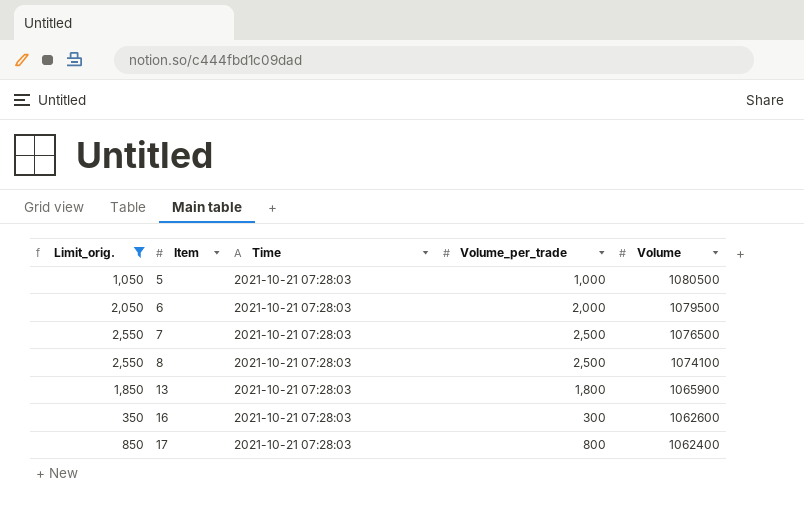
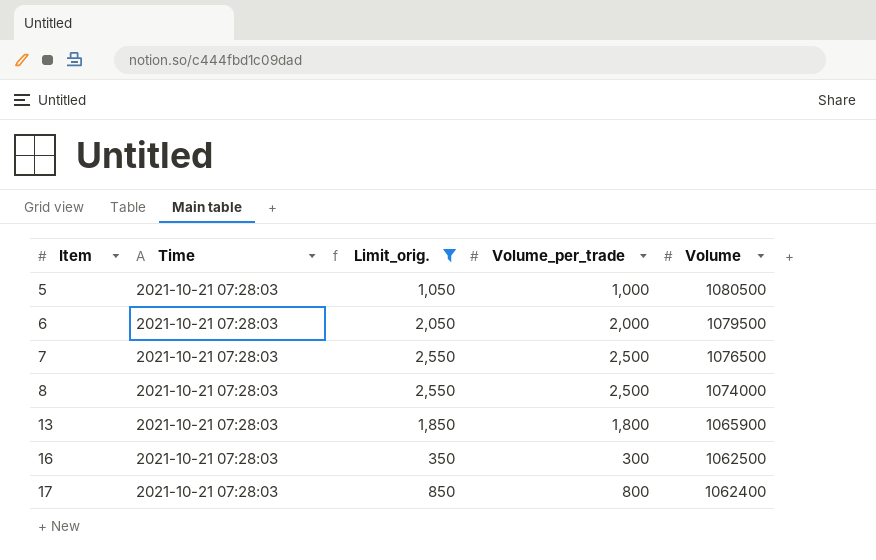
column Limit_orig. | position: 1 -> 3
8 | Volume: 1074100 -> 1074000
16 | Volume: 1062600 -> 1062500

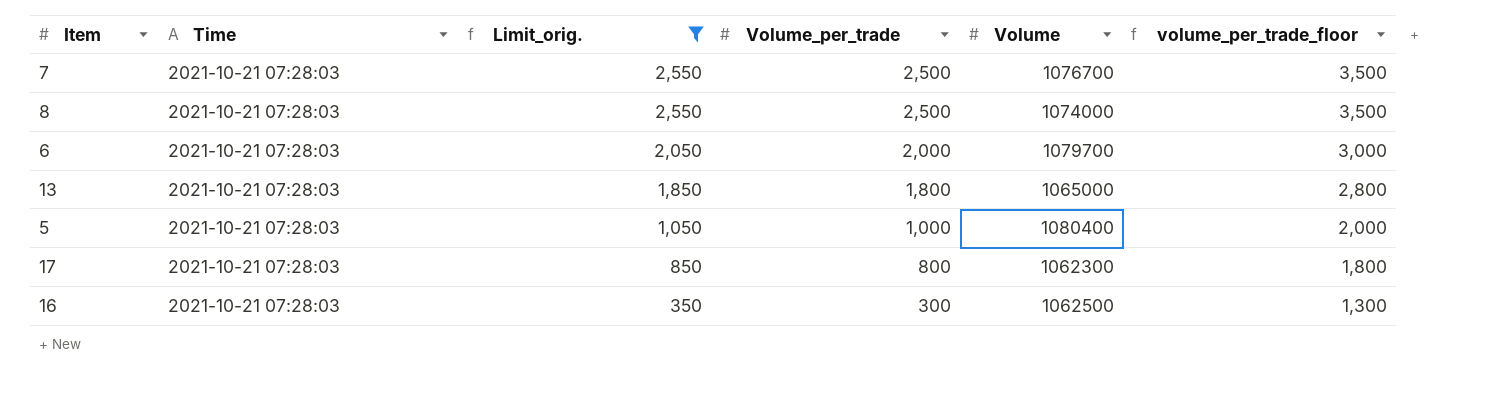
row order: Item ascending -> Limit_orig. descending
column volume_per_trade_floor | formula: none -> [Volume_per_trade] + 1000
7 | Volume: 1076500 -> 1076700
6 | Volume: 1079500 -> 1079700
13 | Volume: 1065900 -> 1065000
5 | Volume: 1080500 -> 1080400
17 | Volume: 1062400 -> 1062300

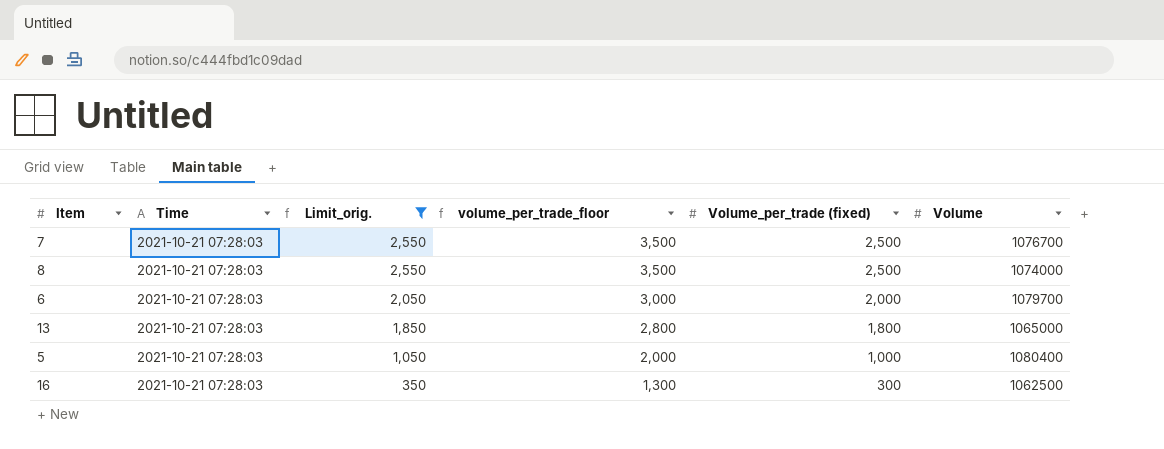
column volume_per_trade_floor | position: 6 -> 4
column name: Volume_per_trade -> Volume_per_trade (fixed)
row 17: 2021-10-21 07:28:03 | 850 | 800 | 1062300 | 1,800 -> none

